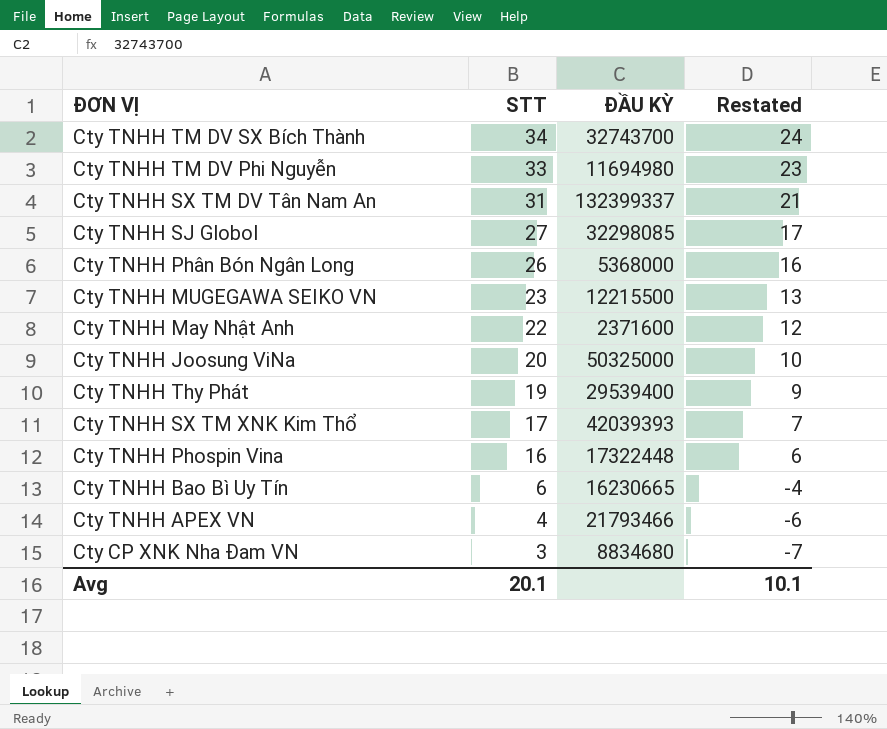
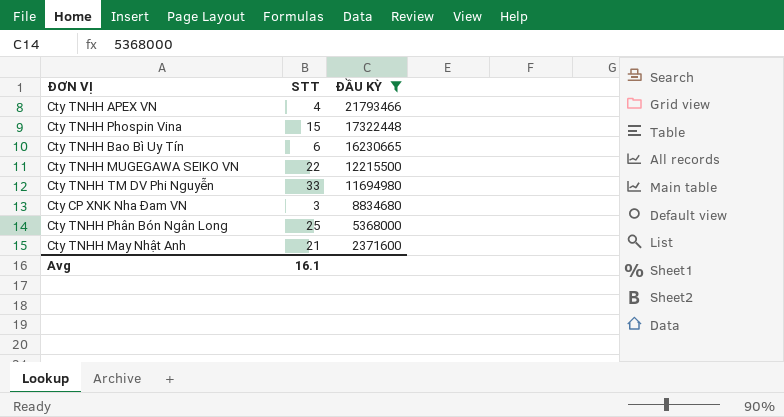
filter: none -> ĐẦU KỲ <= 21793466
row order: STT descending -> ĐẦU KỲ descending
column Restated | formula: [STT] - 10 -> none
Cty TNHH Phospin Vina | STT: 16 -> 15
Cty TNHH MUGEGAWA SEIKO VN | STT: 23 -> 22
Cty TNHH Phân Bón Ngân Long | STT: 26 -> 25
Cty TNHH May Nhật Anh | STT: 22 -> 21
Avg | STT: 20.1 -> 16.1

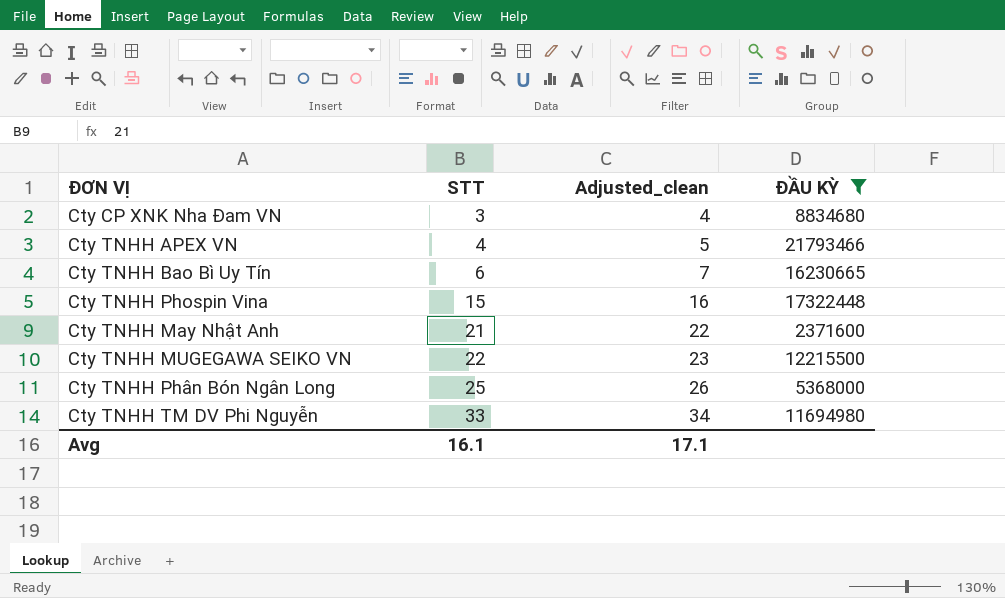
row order: ĐẦU KỲ descending -> STT ascending
column Adjusted_clean | formula: none -> [STT] + 1

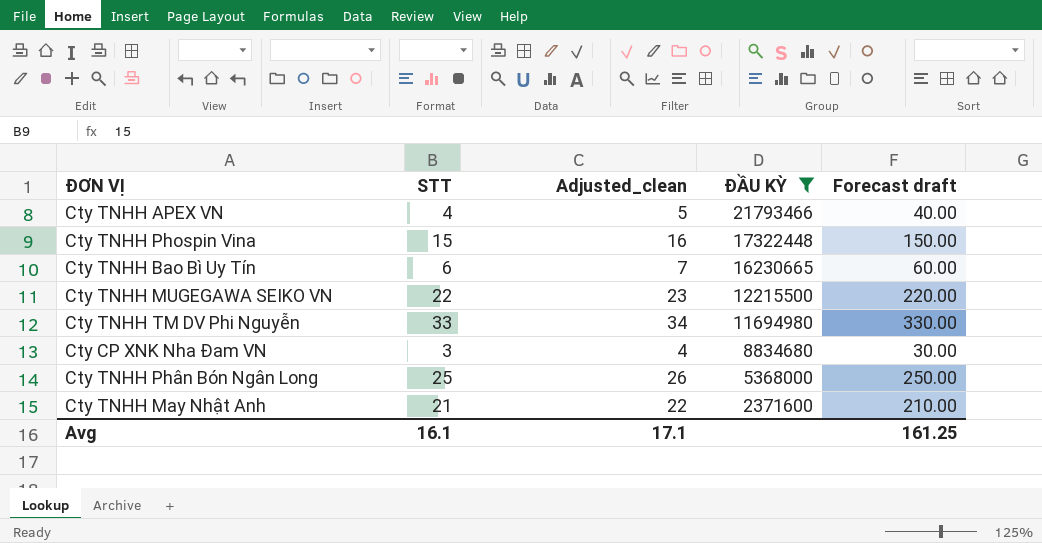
row order: STT ascending -> ĐẦU KỲ descending
column Forecast draft | formula: none -> [STT] * 10

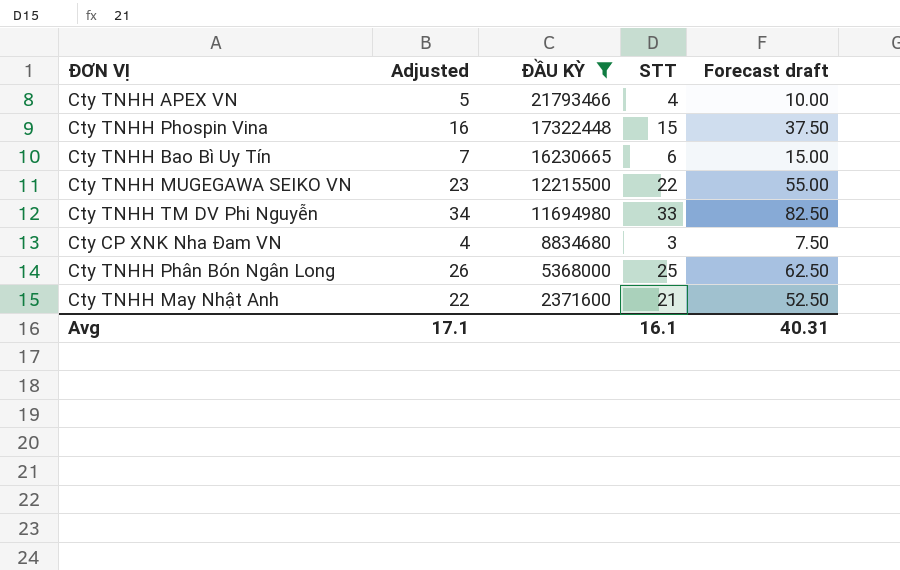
column name: Adjusted_clean -> Adjusted
column STT | position: 2 -> 4
column Forecast draft | formula: [STT] * 10 -> [STT] * 2.5
Avg | Forecast draft: 161.25 -> 40.31

